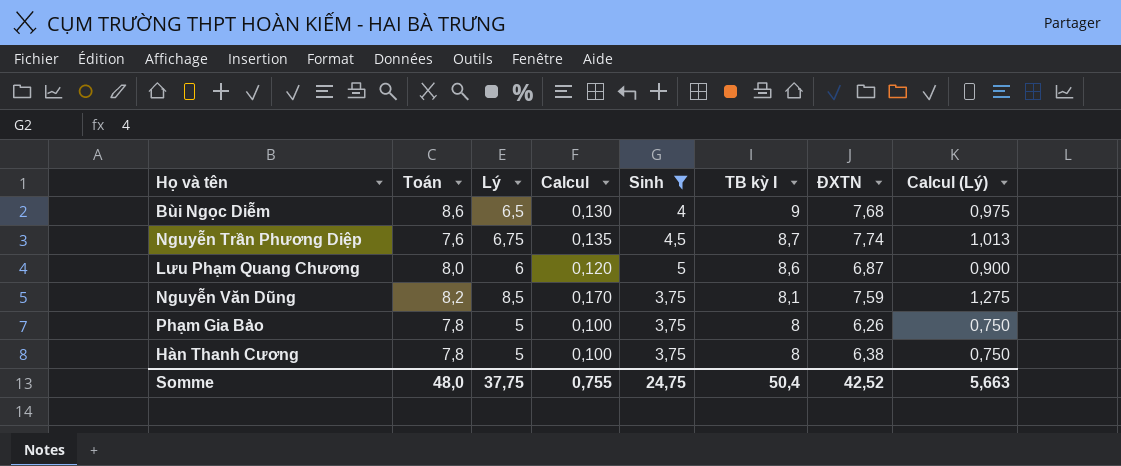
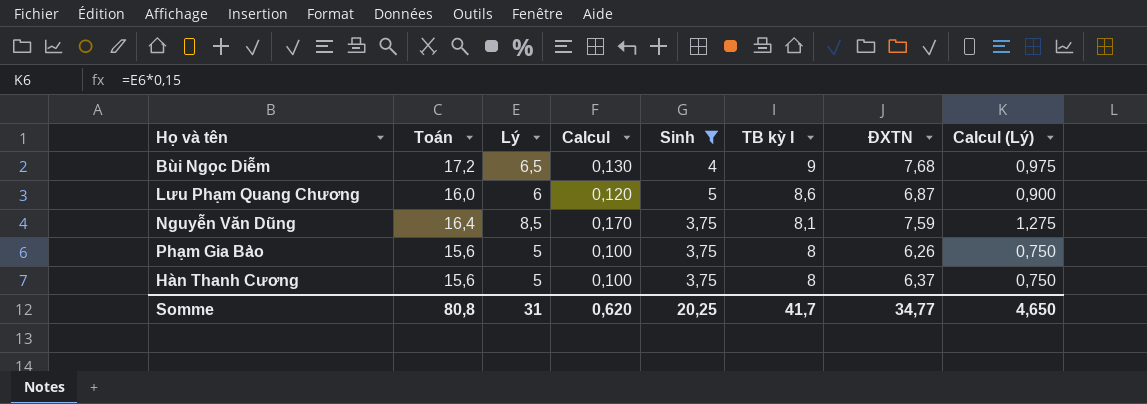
row Nguyễn Trần Phương Diệp: 7,6 | 6,75 | 0,135 | 4,5 | 8,7 | 7,74 | 1,013 -> none
Bùi Ngọc Diễm | Toán: 8,6 -> 17,2
Lưu Phạm Quang Chương | Toán: 8,0 -> 16,0
Nguyễn Văn Dũng | Toán: 8,2 -> 16,4
Phạm Gia Bảo | Toán: 7,8 -> 15,6
Hàn Thanh Cương | Toán: 7,8 -> 15,6
Hàn Thanh Cương | ĐXTN: 6,38 -> 6,37
Somme | Toán: 48,0 -> 80,8
Somme | Lý: 37,75 -> 31
Somme | Calcul: 0,755 -> 0,620
Somme | Sinh: 24,75 -> 20,25
Somme | TB kỳ I: 50,4 -> 41,7
Somme | ĐXTN: 42,52 -> 34,77
Somme | Calcul (Lý): 5,663 -> 4,650

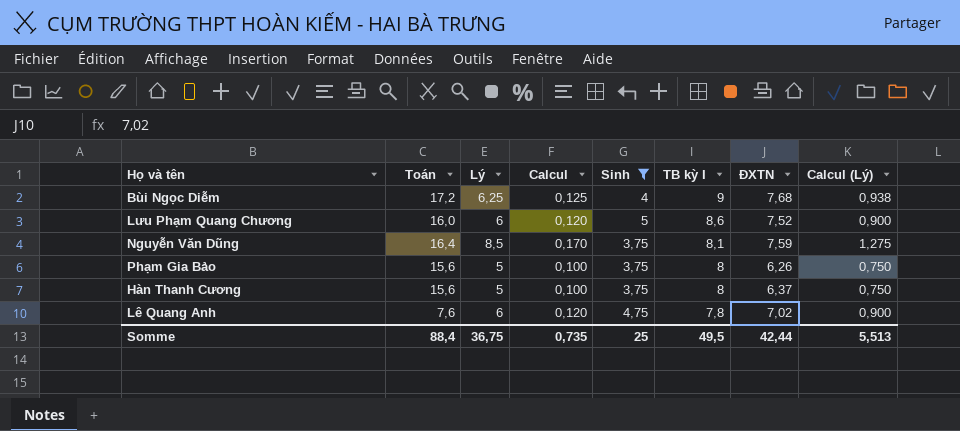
Bùi Ngọc Diễm | Lý: 6,5 -> 6,25
Bùi Ngọc Diễm | Calcul: 0,130 -> 0,125
Bùi Ngọc Diễm | Calcul (Lý): 0,975 -> 0,938
Lưu Phạm Quang Chương | ĐXTN: 6,87 -> 7,52
row Lê Quang Anh: none -> 7,6 | 6 | 0,120 | 4,75 | 7,8 | 7,02 | 0,900
Somme | Toán: 80,8 -> 88,4
Somme | Lý: 31 -> 36,75
Somme | Calcul: 0,620 -> 0,735
Somme | Sinh: 20,25 -> 25
Somme | TB kỳ I: 41,7 -> 49,5
Somme | ĐXTN: 34,77 -> 42,44
Somme | Calcul (Lý): 4,650 -> 5,513

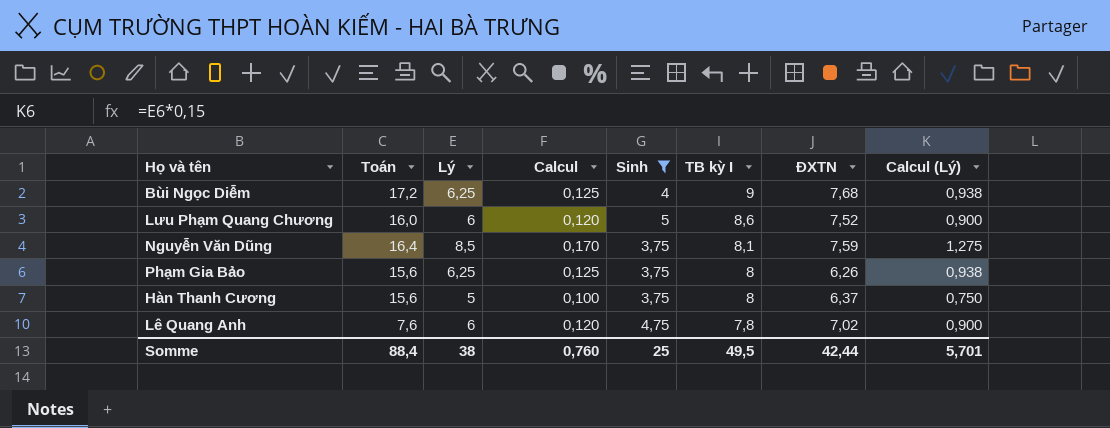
Phạm Gia Bảo | Lý: 5 -> 6,25
Phạm Gia Bảo | Calcul: 0,100 -> 0,125
Phạm Gia Bảo | Calcul (Lý): 0,750 -> 0,938
Somme | Lý: 36,75 -> 38
Somme | Calcul: 0,735 -> 0,760
Somme | Calcul (Lý): 5,513 -> 5,701

